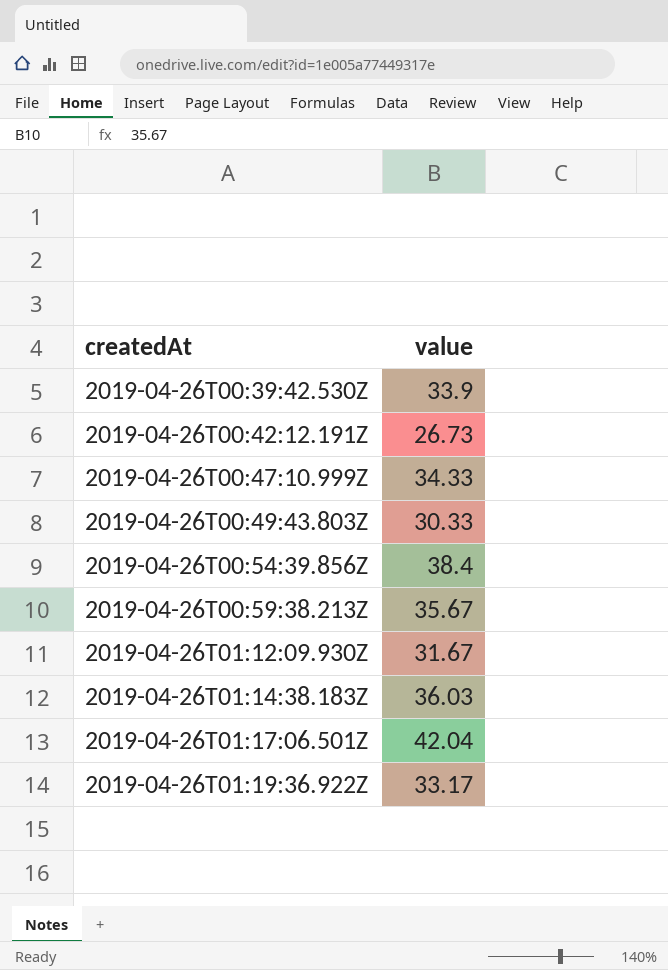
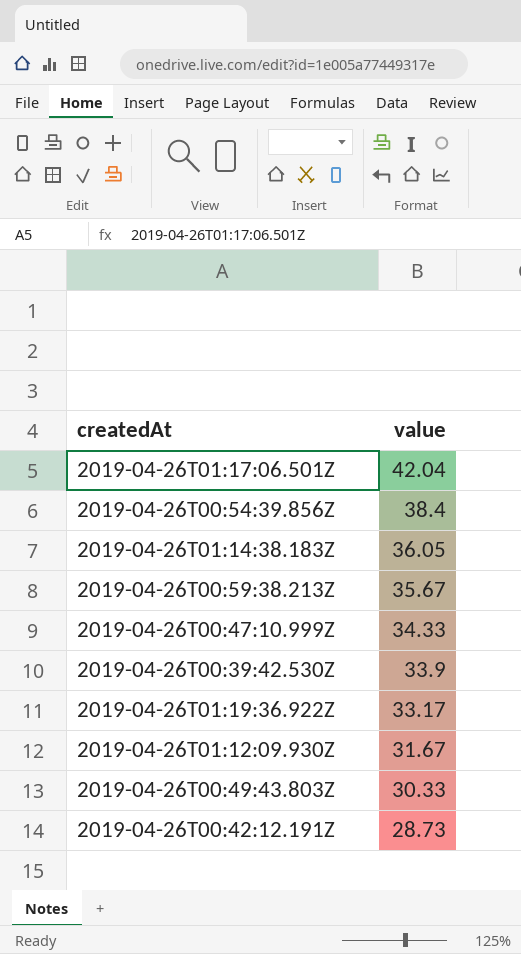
row order: createdAt ascending -> value descending
2019-04-26T01:14:38.183Z | value: 36.03 -> 36.05
2019-04-26T00:42:12.191Z | value: 26.73 -> 28.73

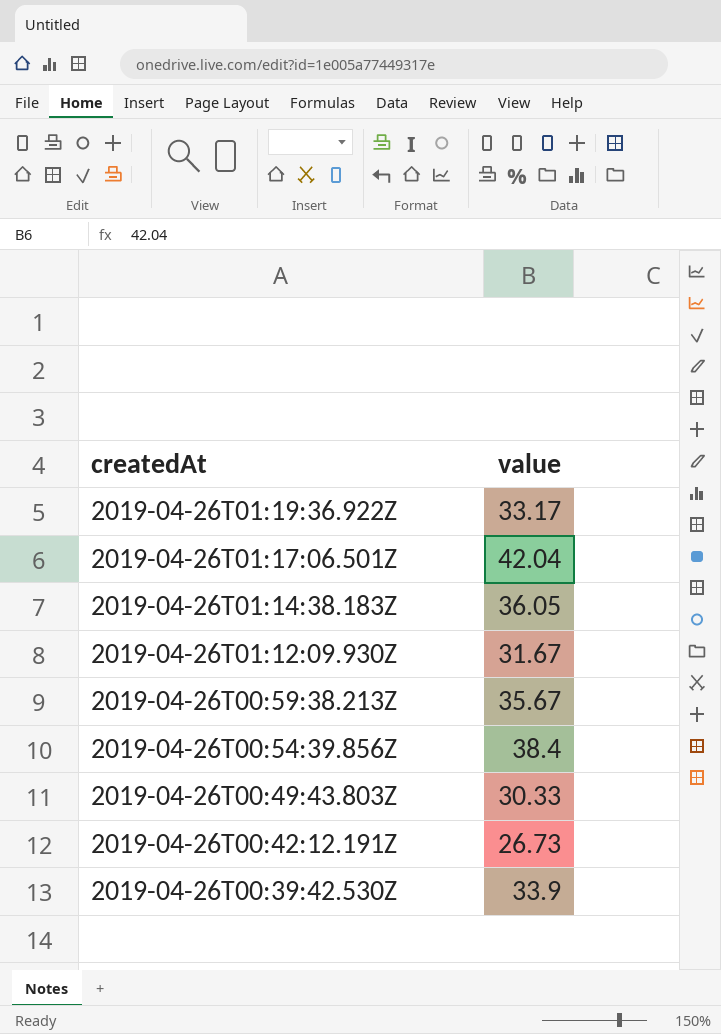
row order: value descending -> createdAt descending
row 2019-04-26T00:47:10.999Z: 34.33 -> none
2019-04-26T00:42:12.191Z | value: 28.73 -> 26.73

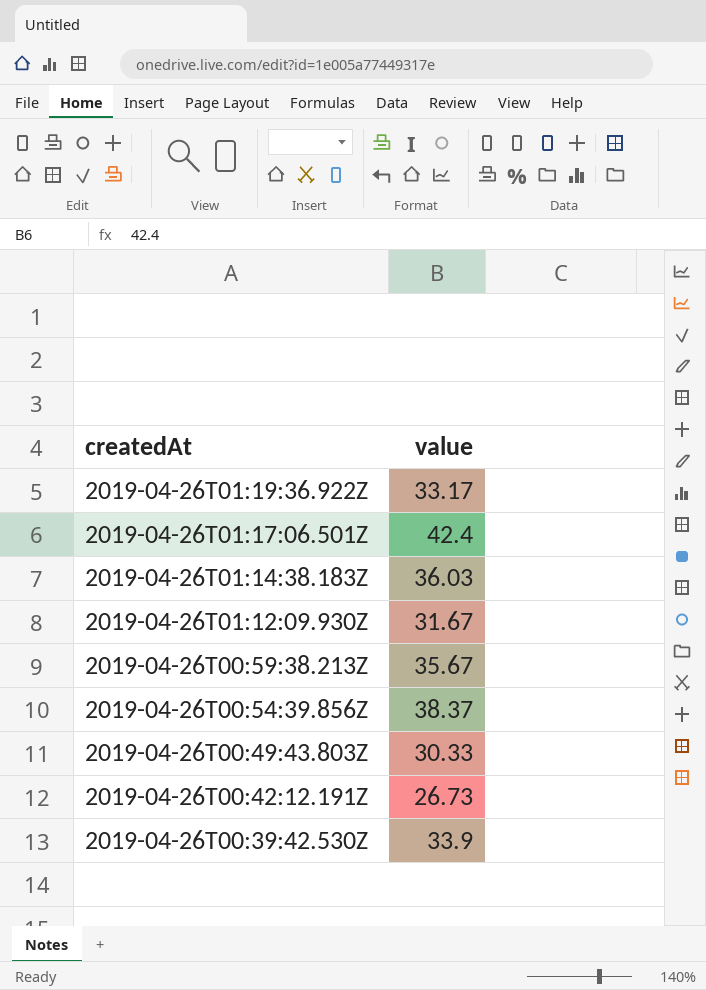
2019-04-26T01:17:06.501Z | value: 42.04 -> 42.4
2019-04-26T01:14:38.183Z | value: 36.05 -> 36.03
2019-04-26T00:54:39.856Z | value: 38.4 -> 38.37

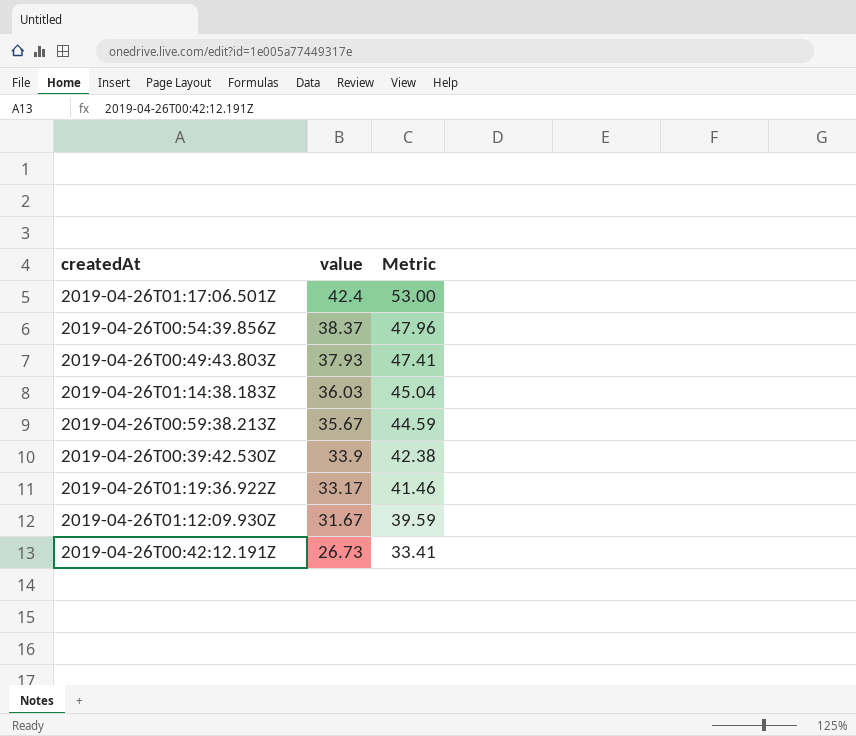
row order: createdAt descending -> value descending
column Metric | formula: none -> [value] * 1.25
2019-04-26T00:49:43.803Z | value: 30.33 -> 37.93

